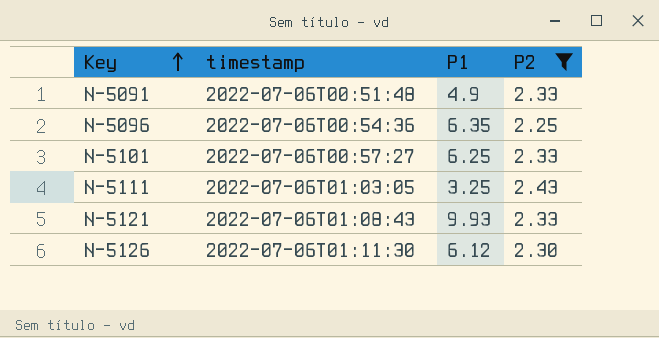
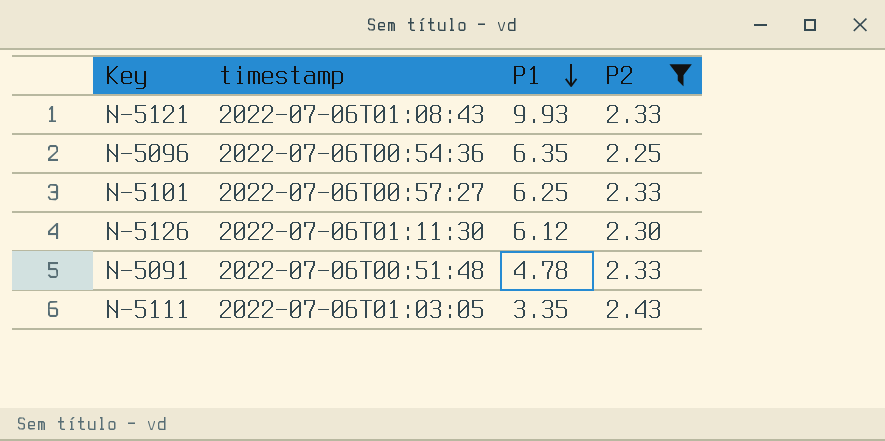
row order: Key ascending -> P1 descending
N-5091 | P1: 4.9 -> 4.78
N-5111 | P1: 3.25 -> 3.35

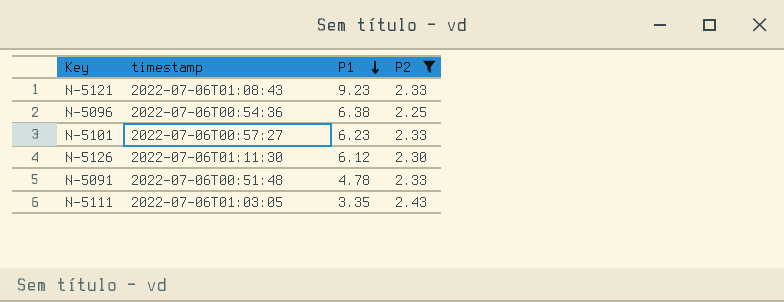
N-5121 | P1: 9.93 -> 9.23
N-5096 | P1: 6.35 -> 6.38
N-5101 | P1: 6.25 -> 6.23

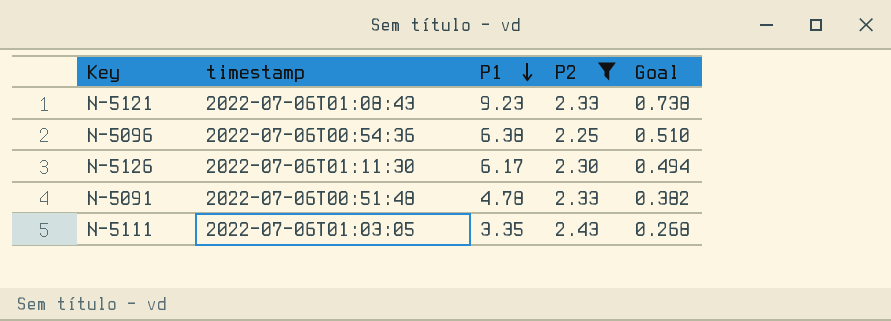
column Goal | formula: none -> [P1] * 0.08
row N-5101: 2022-07-06T00:57:27 | 6.23 | 2.33 -> none
N-5126 | P1: 6.12 -> 6.17

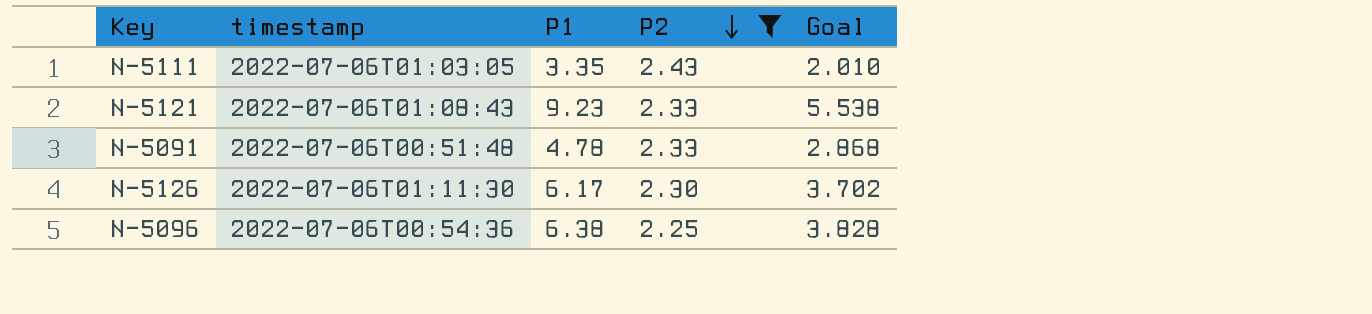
row order: P1 descending -> P2 descending
column Goal | formula: [P1] * 0.08 -> [P1] * 0.6

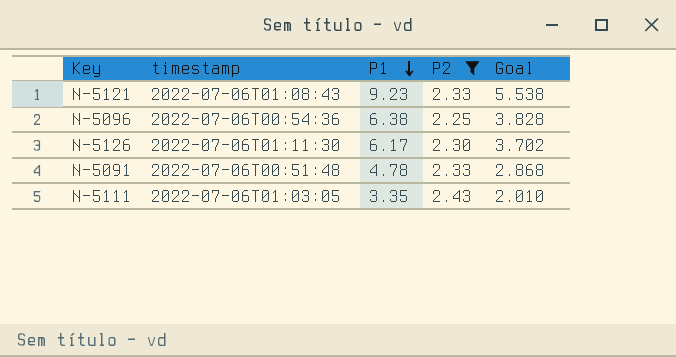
row order: P2 descending -> P1 descending

